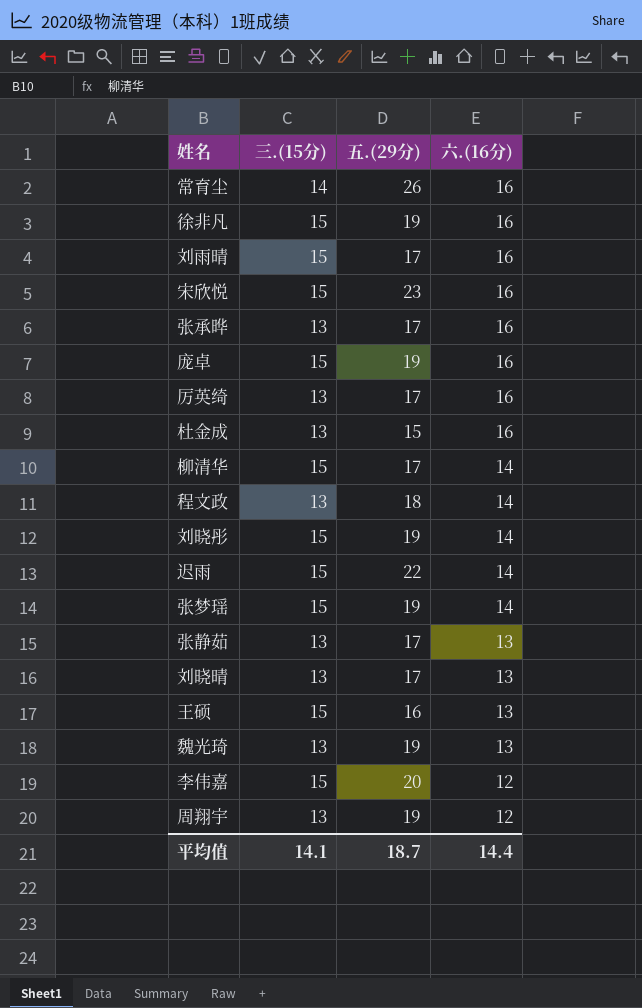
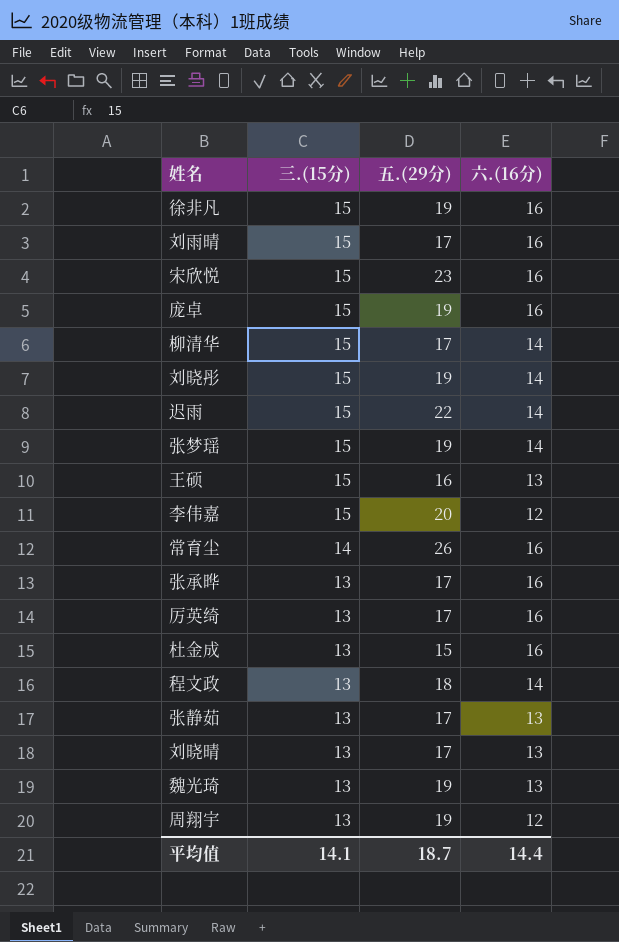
row order: 六.(16分) descending -> 三.(15分) descending

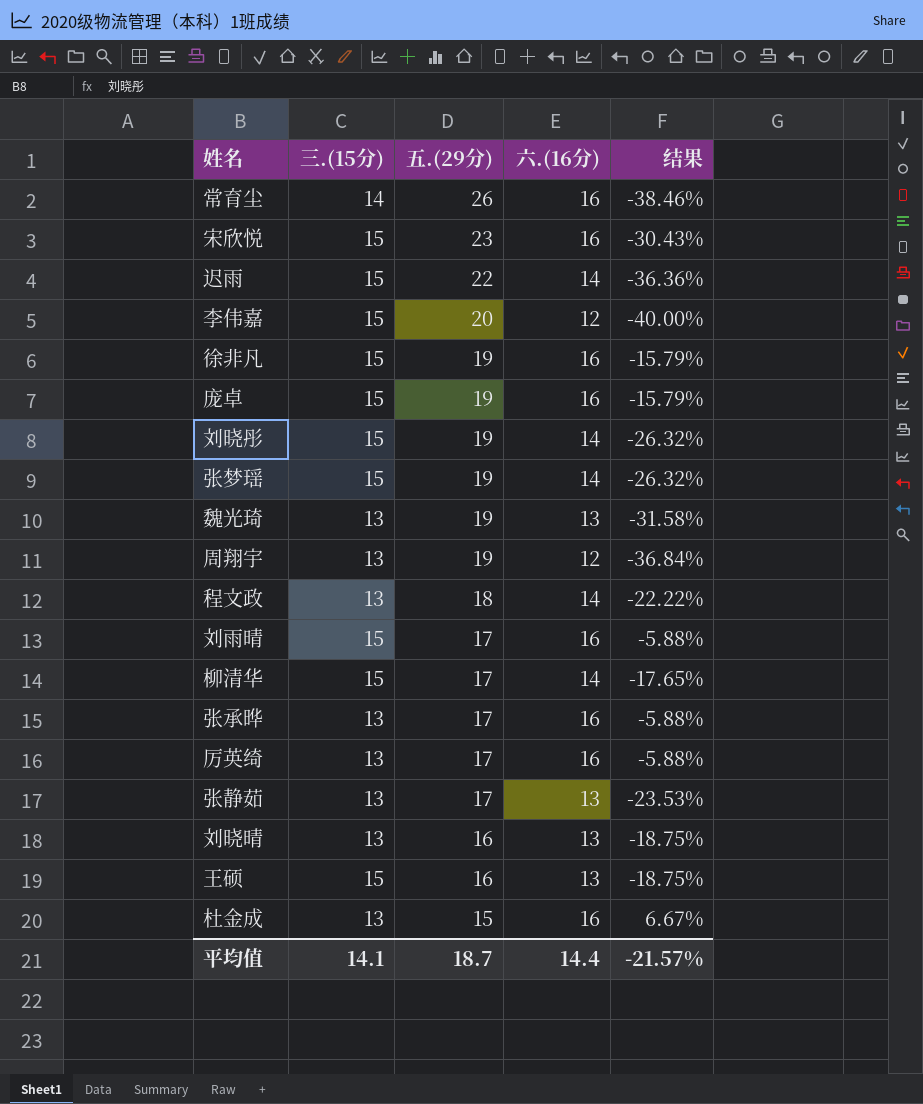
row order: 三.(15分) descending -> 五.(29分) descending
column 结果 | formula: none -> ([六.(16分)] - [五.(29分)]) / [五.(29分)]
刘晓晴 | 五.(29分): 17 -> 16

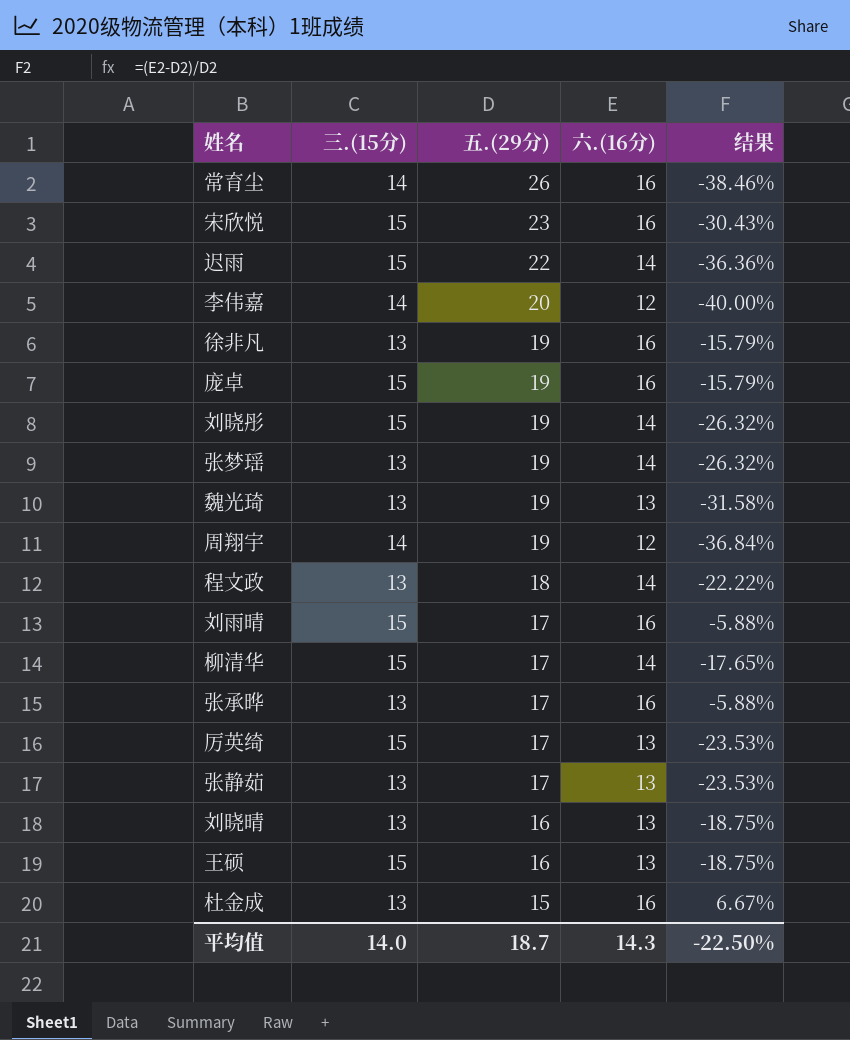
李伟嘉 | 三.(15分): 15 -> 14
徐非凡 | 三.(15分): 15 -> 13
张梦瑶 | 三.(15分): 15 -> 13
周翔宇 | 三.(15分): 13 -> 14
厉英绮 | 三.(15分): 13 -> 15
厉英绮 | 六.(16分): 16 -> 13
厉英绮 | 结果: -5.88% -> -23.53%
平均值 | 三.(15分): 14.1 -> 14.0
平均值 | 六.(16分): 14.4 -> 14.3
平均值 | 结果: -21.57% -> -22.50%

